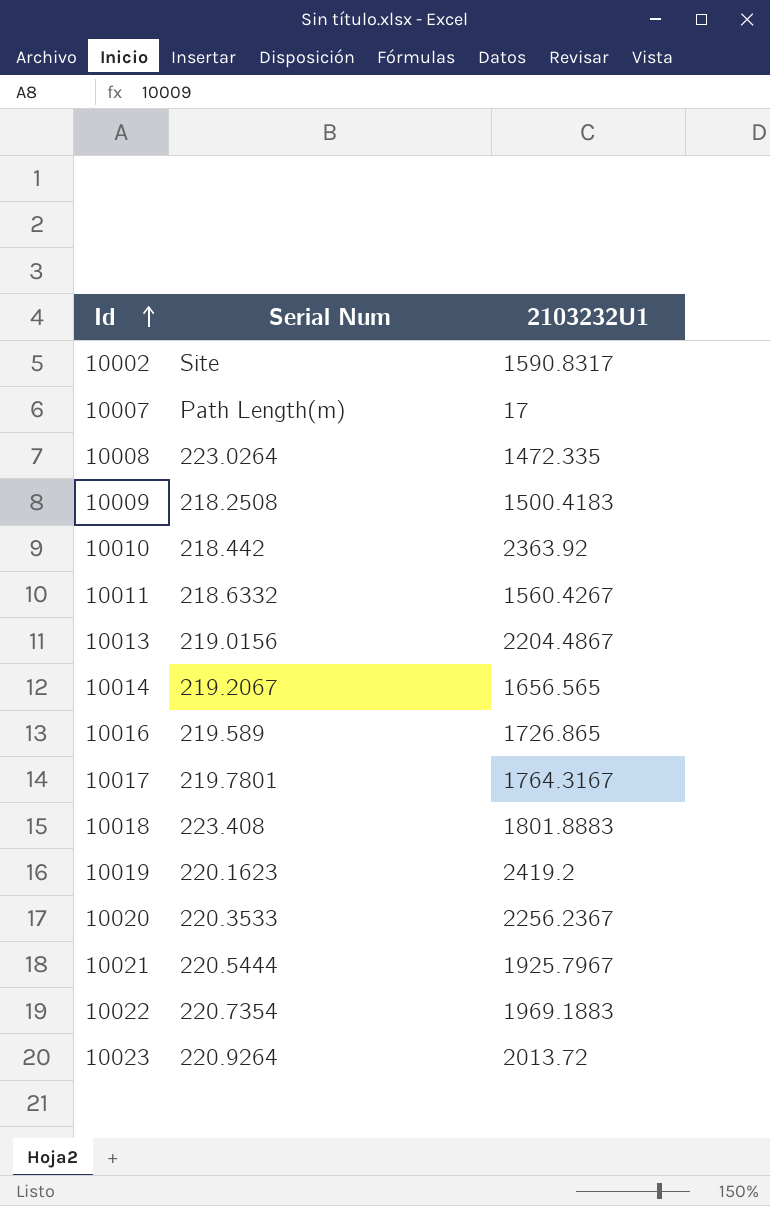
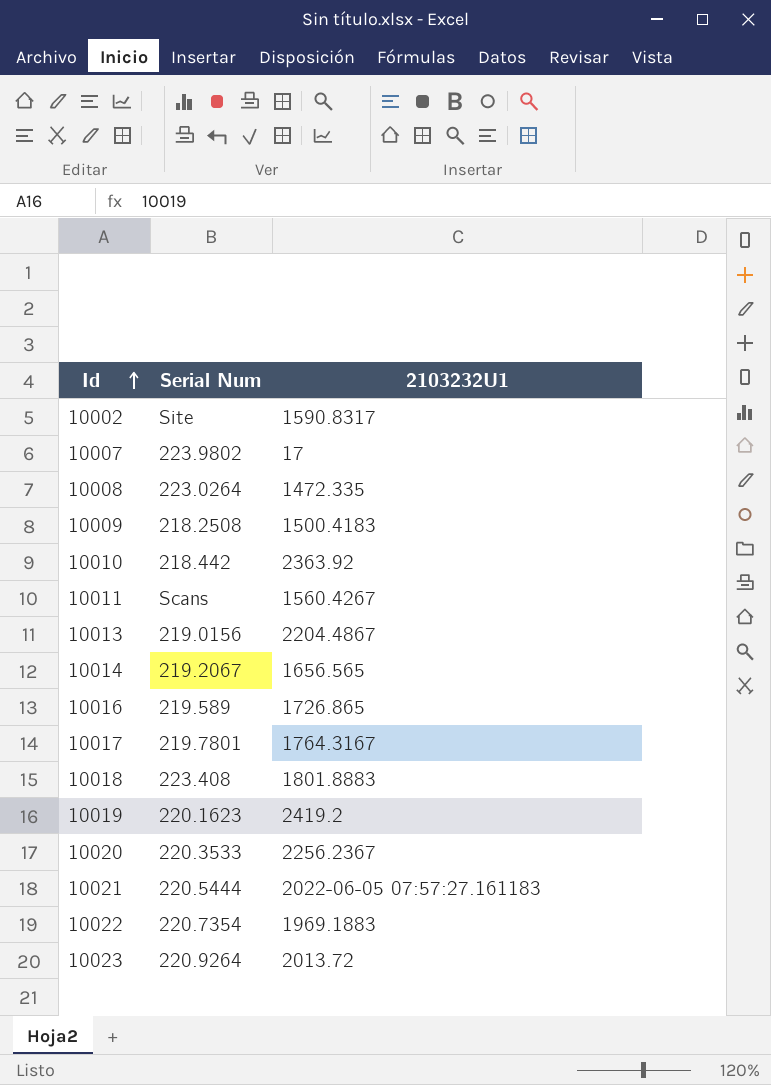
10007 | Serial Num: Path Length(m) -> 223.9802
10011 | Serial Num: 218.6332 -> Scans
10021 | 2103232U1: 1925.7967 -> 2022-06-05 07:57:27.161183

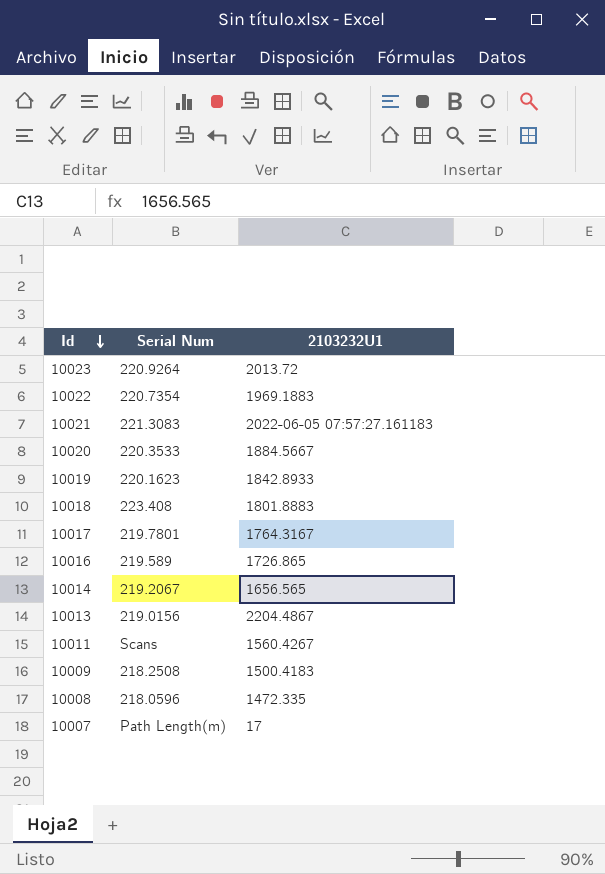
row order: Id ascending -> Id descending
row 10002: Site | 1590.8317 -> none
row 10010: 218.442 | 2363.92 -> none
10021 | Serial Num: 220.5444 -> 221.3083
10020 | 2103232U1: 2256.2367 -> 1884.5667
10019 | 2103232U1: 2419.2 -> 1842.8933
10008 | Serial Num: 223.0264 -> 218.0596
10007 | Serial Num: 223.9802 -> Path Length(m)

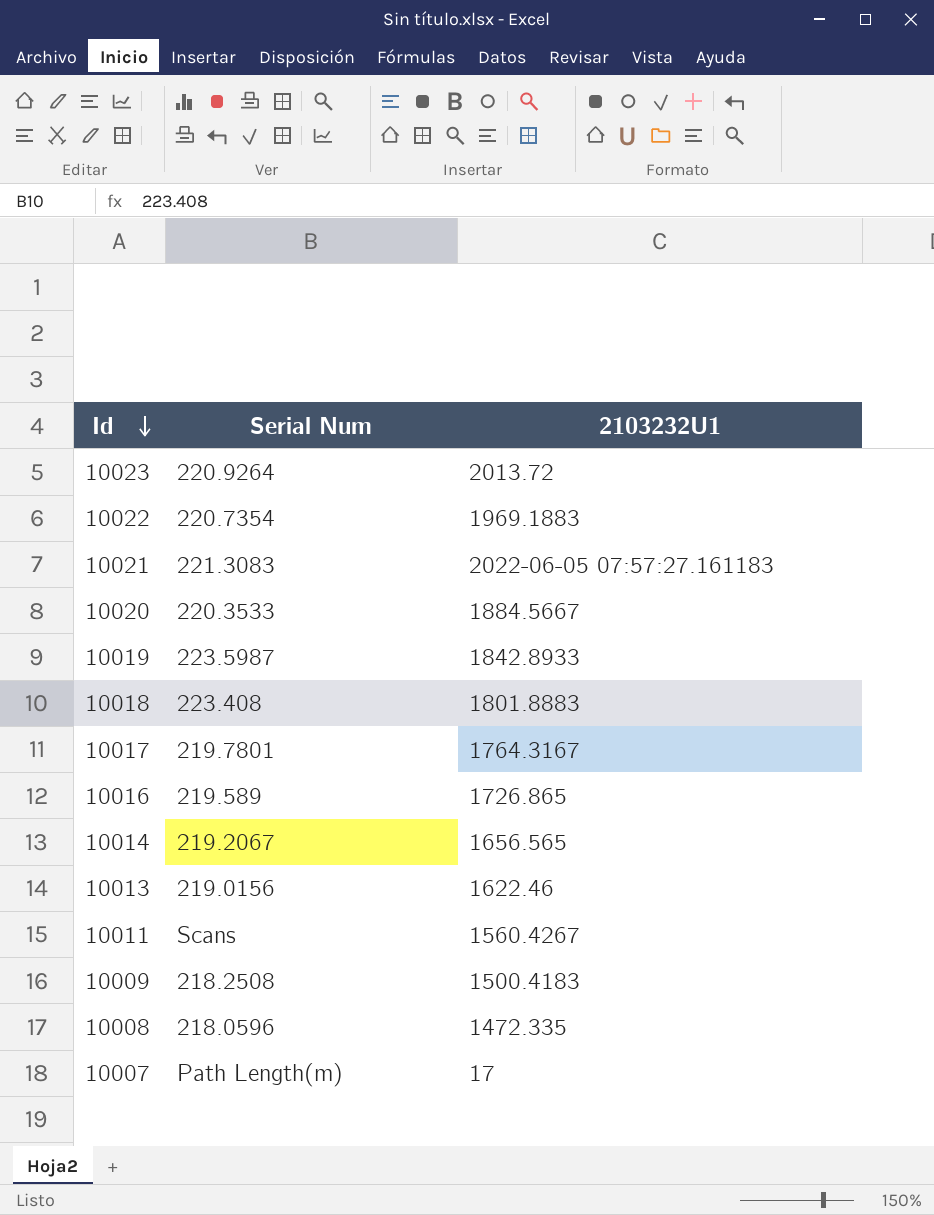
10019 | Serial Num: 220.1623 -> 223.5987
10013 | 2103232U1: 2204.4867 -> 1622.46

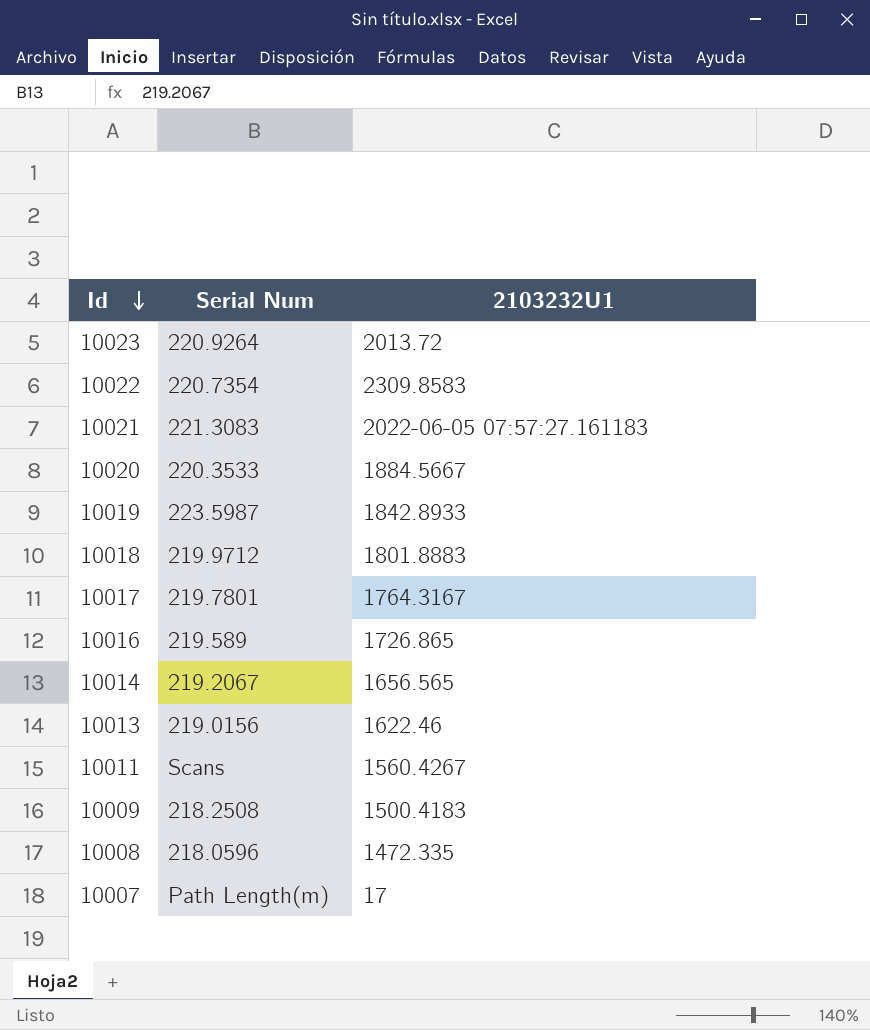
10022 | 2103232U1: 1969.1883 -> 2309.8583
10018 | Serial Num: 223.408 -> 219.9712

